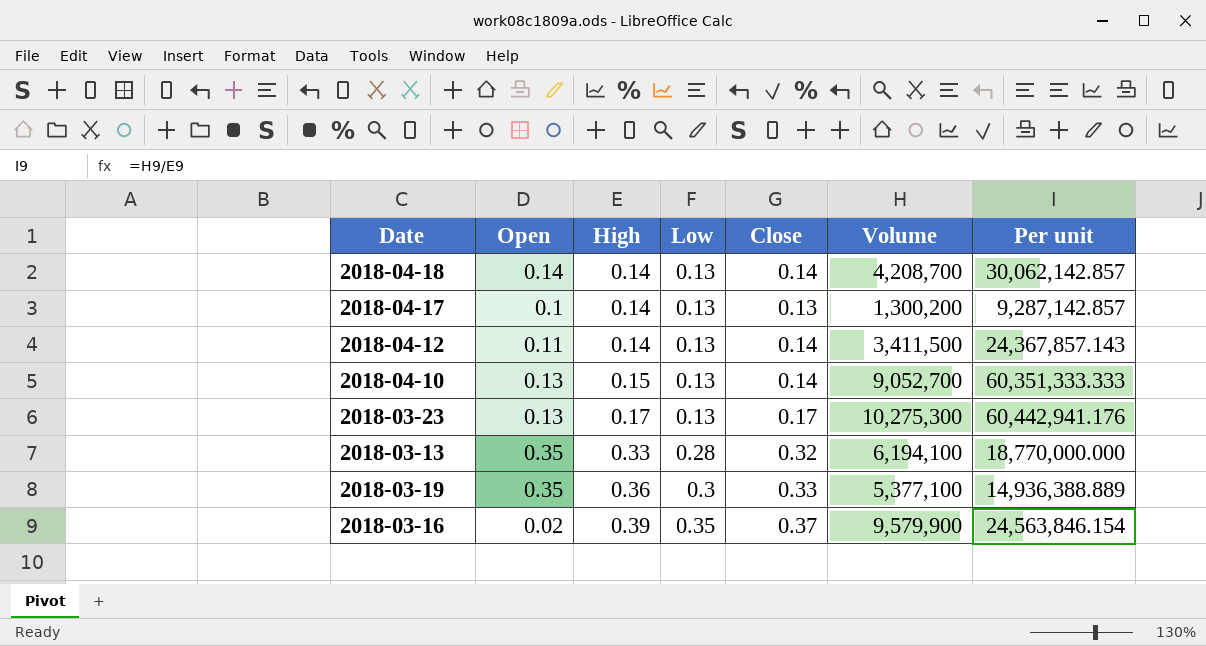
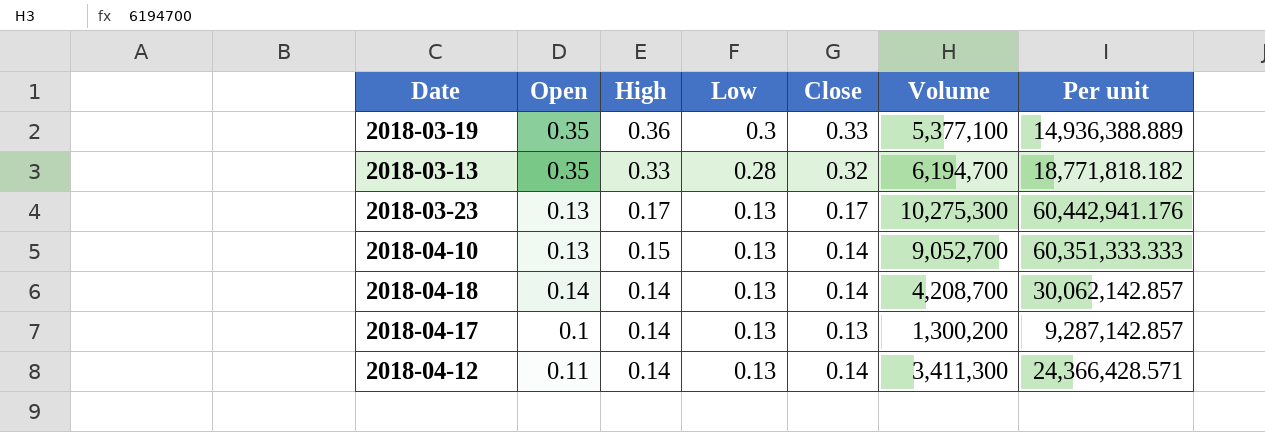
row order: High ascending -> High descending
row 2018-03-16: 0.02 | 0.39 | 0.35 | 0.37 | 9,579,900 | 24,563,846.154 -> none
2018-03-13 | Volume: 6,194,100 -> 6,194,700
2018-03-13 | Per unit: 18,770,000.000 -> 18,771,818.182
2018-04-12 | Volume: 3,411,500 -> 3,411,300
2018-04-12 | Per unit: 24,367,857.143 -> 24,366,428.571

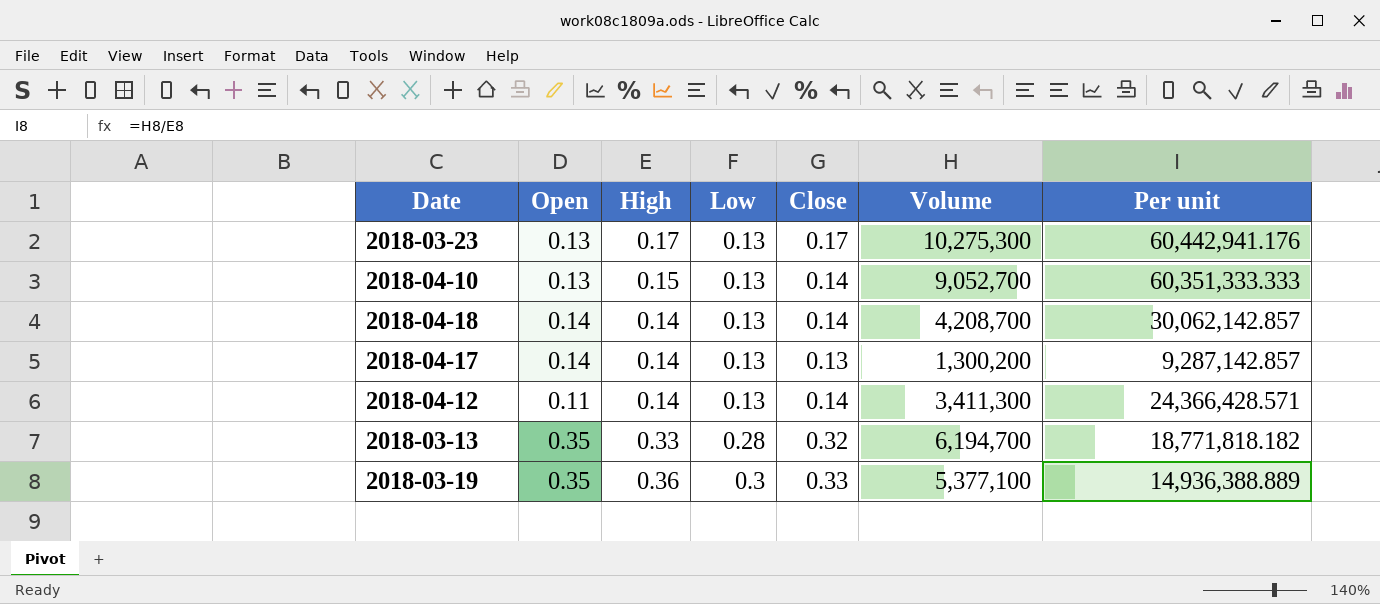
row order: High descending -> Low ascending
2018-04-17 | Open: 0.1 -> 0.14

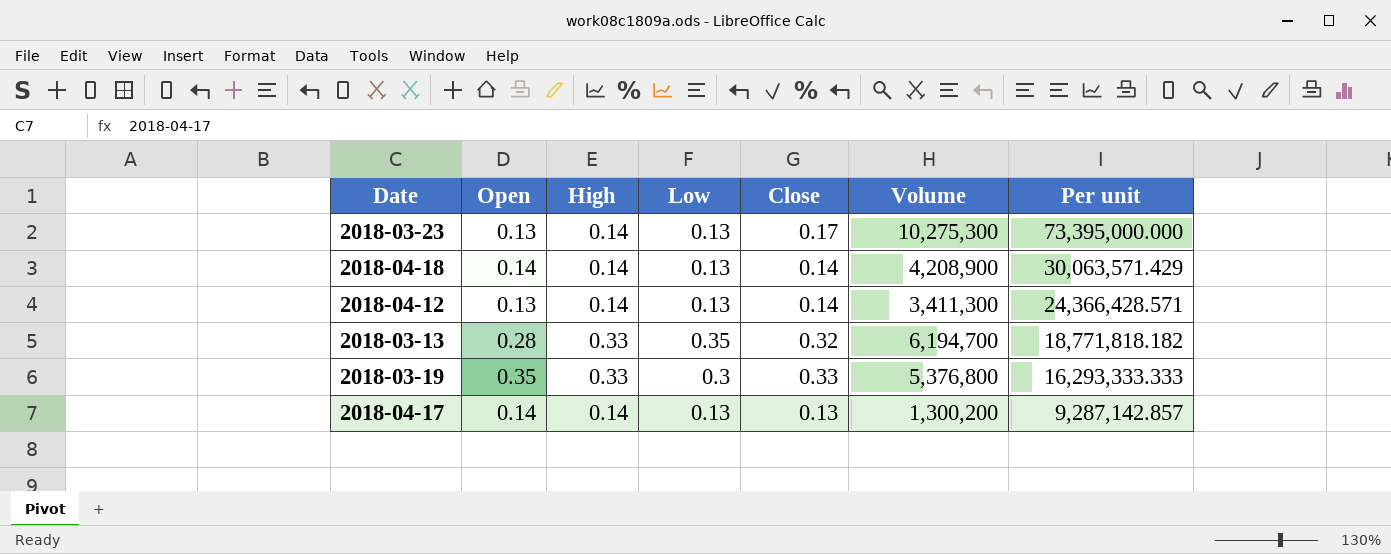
row order: Low ascending -> Per unit descending
row 2018-04-10: 0.13 | 0.15 | 0.13 | 0.14 | 9,052,700 | 60,351,333.333 -> none
2018-03-23 | High: 0.17 -> 0.14
2018-03-23 | Per unit: 60,442,941.176 -> 73,395,000.000
2018-04-18 | Volume: 4,208,700 -> 4,208,900
2018-04-18 | Per unit: 30,062,142.857 -> 30,063,571.429
2018-04-12 | Open: 0.11 -> 0.13
2018-03-13 | Open: 0.35 -> 0.28
2018-03-13 | Low: 0.28 -> 0.35
2018-03-19 | High: 0.36 -> 0.33
2018-03-19 | Volume: 5,377,100 -> 5,376,800
2018-03-19 | Per unit: 14,936,388.889 -> 16,293,333.333

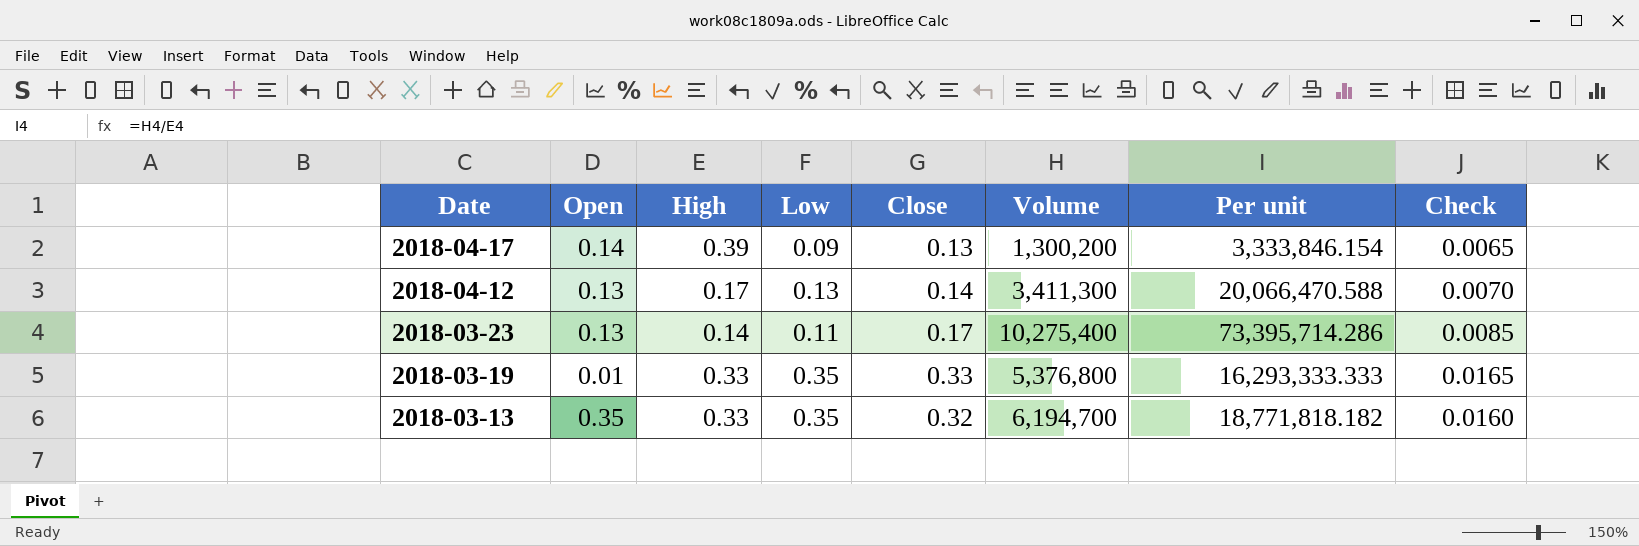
row order: Per unit descending -> Date descending
column Check | formula: none -> [Close] * 0.05
row 2018-04-18: 0.14 | 0.14 | 0.13 | 0.14 | 4,208,900 | 30,063,571.429 -> none
2018-04-17 | High: 0.14 -> 0.39
2018-04-17 | Low: 0.13 -> 0.09
2018-04-17 | Per unit: 9,287,142.857 -> 3,333,846.154
2018-04-12 | High: 0.14 -> 0.17
2018-04-12 | Per unit: 24,366,428.571 -> 20,066,470.588
2018-03-23 | Low: 0.13 -> 0.11
2018-03-23 | Volume: 10,275,300 -> 10,275,400
2018-03-23 | Per unit: 73,395,000.000 -> 73,395,714.286
2018-03-19 | Open: 0.35 -> 0.01
2018-03-19 | Low: 0.3 -> 0.35
2018-03-13 | Open: 0.28 -> 0.35

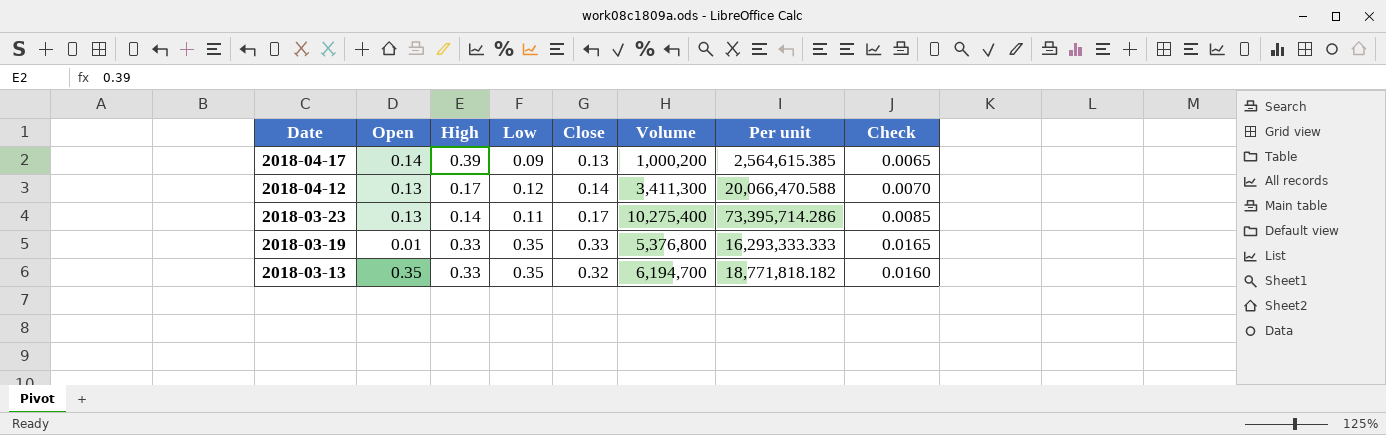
2018-04-17 | Volume: 1,300,200 -> 1,000,200
2018-04-17 | Per unit: 3,333,846.154 -> 2,564,615.385
2018-04-12 | Low: 0.13 -> 0.12

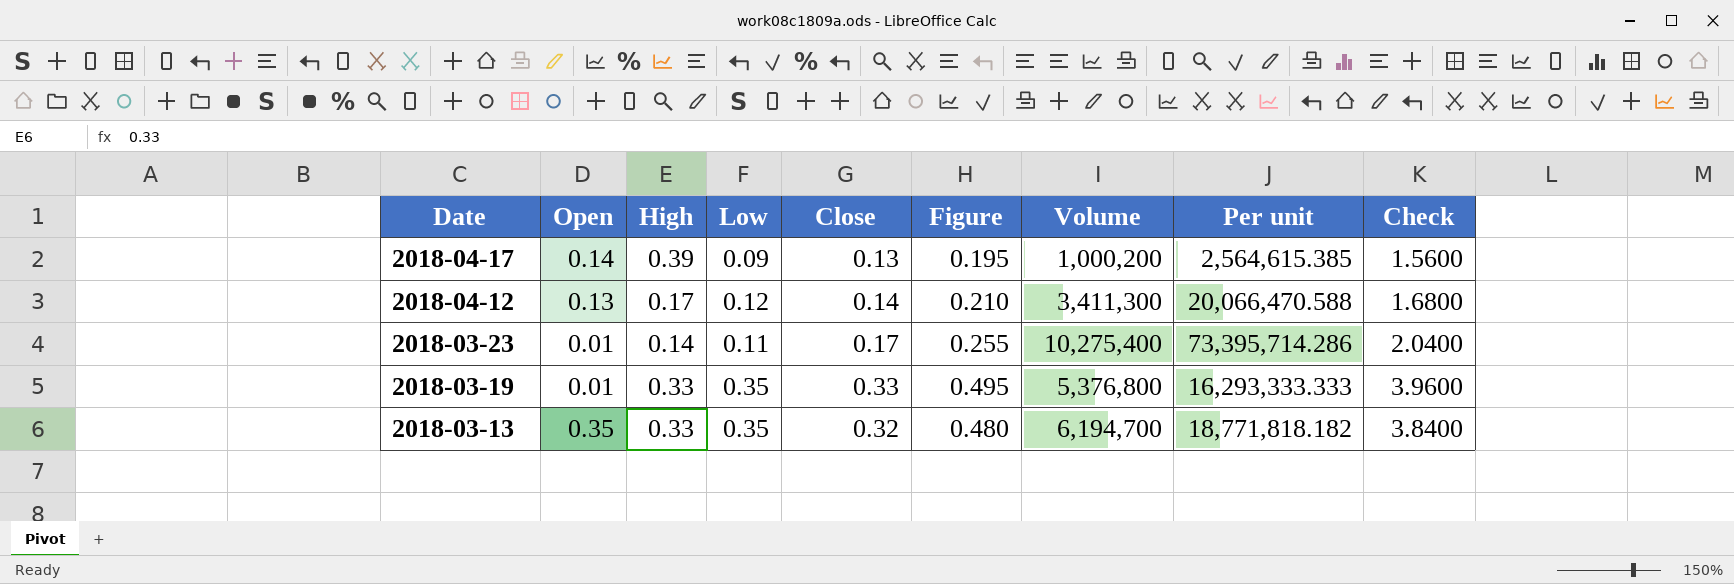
column Figure | formula: none -> [Close] * 1.5
column Check | formula: [Close] * 0.05 -> [Close] * 12
2018-03-23 | Open: 0.13 -> 0.01

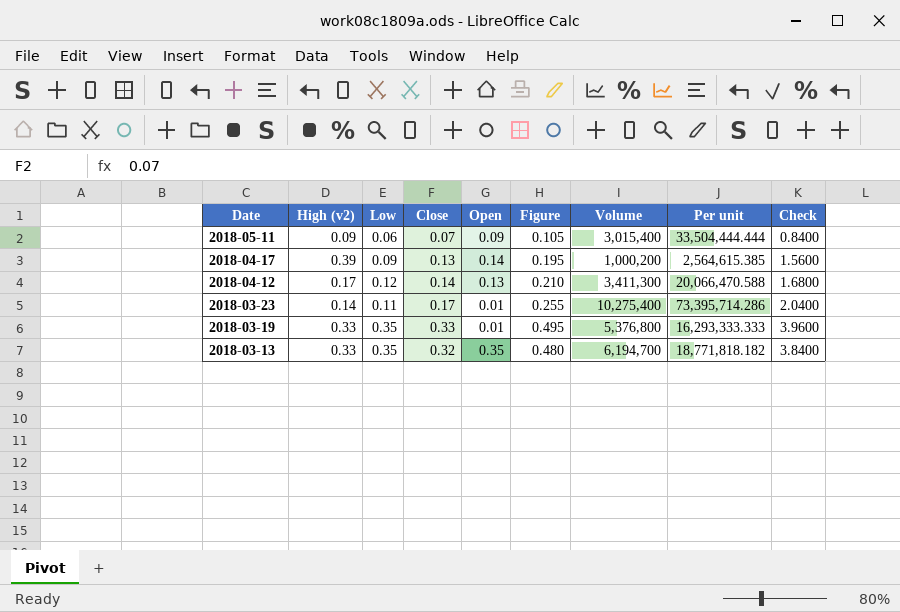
column name: High -> High (v2)
column Open | position: 2 -> 5
row 2018-05-11: none -> 0.09 | 0.06 | 0.07 | 0.09 | 0.105 | 3,015,400 | 33,504,444.444 | 0.8400

